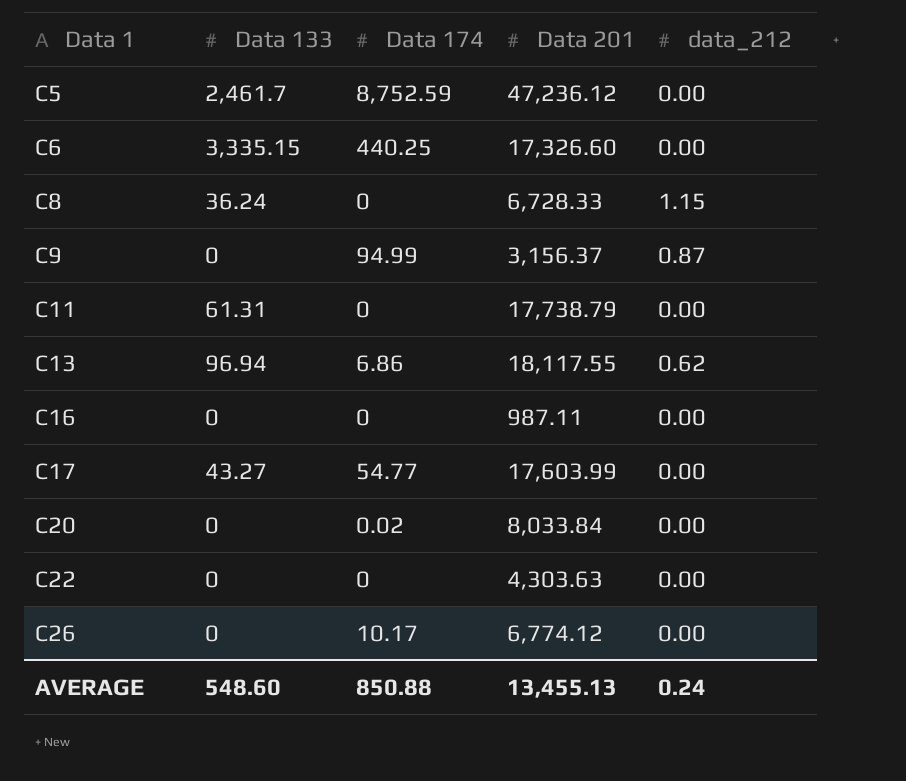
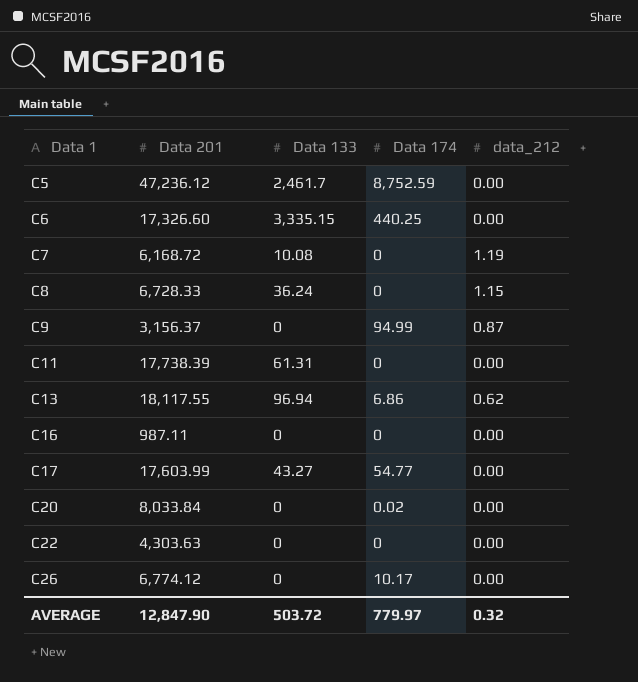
column Data 201 | position: 4 -> 2
row C7: none -> 6,168.72 | 10.08 | 0 | 1.19
C11 | Data 201: 17,738.79 -> 17,738.39
AVERAGE | Data 201: 13,455.13 -> 12,847.90
AVERAGE | Data 133: 548.60 -> 503.72
AVERAGE | Data 174: 850.88 -> 779.97
AVERAGE | data_212: 0.24 -> 0.32

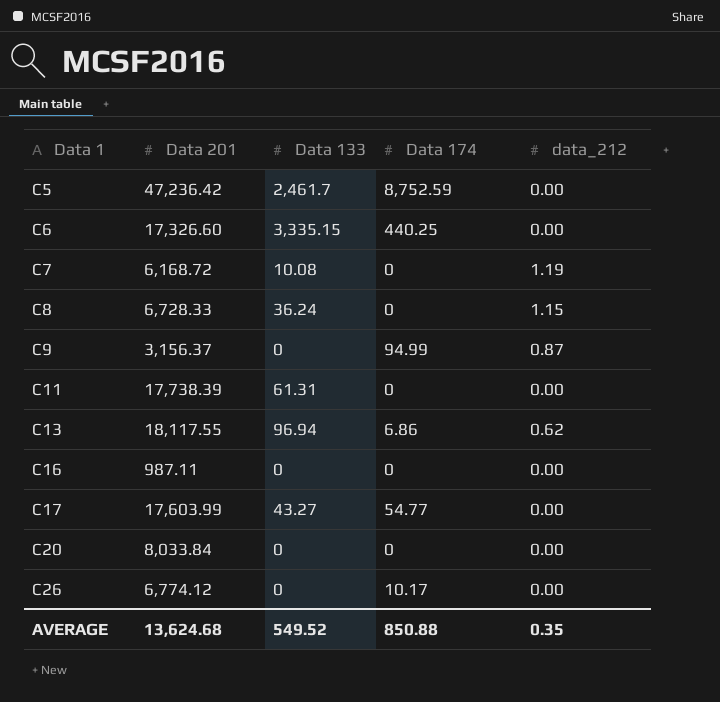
row C22: 4,303.63 | 0 | 0 | 0.00 -> none
C5 | Data 201: 47,236.12 -> 47,236.42
C20 | Data 174: 0.02 -> 0
AVERAGE | Data 201: 12,847.90 -> 13,624.68
AVERAGE | Data 133: 503.72 -> 549.52
AVERAGE | Data 174: 779.97 -> 850.88
AVERAGE | data_212: 0.32 -> 0.35

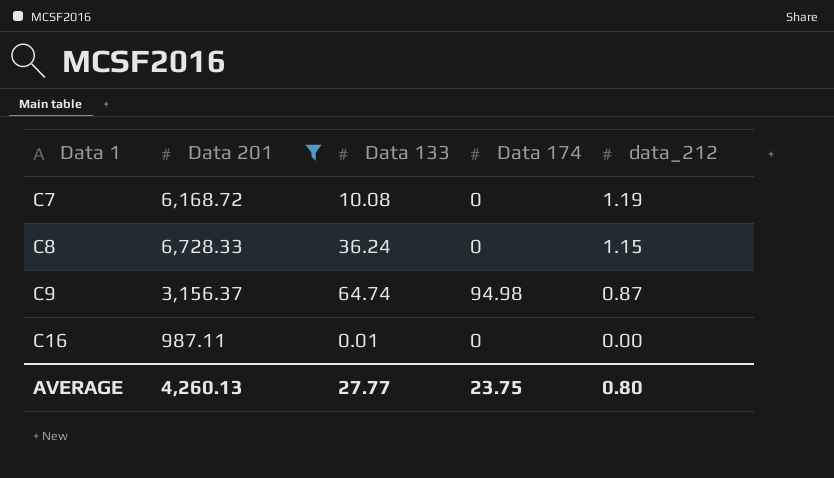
filter: none -> Data 201 <= 6,728.33
C9 | Data 133: 0 -> 64.74
C9 | Data 174: 94.99 -> 94.98
C16 | Data 133: 0 -> 0.01
AVERAGE | Data 201: 13,624.68 -> 4,260.13
AVERAGE | Data 133: 549.52 -> 27.77
AVERAGE | Data 174: 850.88 -> 23.75
AVERAGE | data_212: 0.35 -> 0.80

